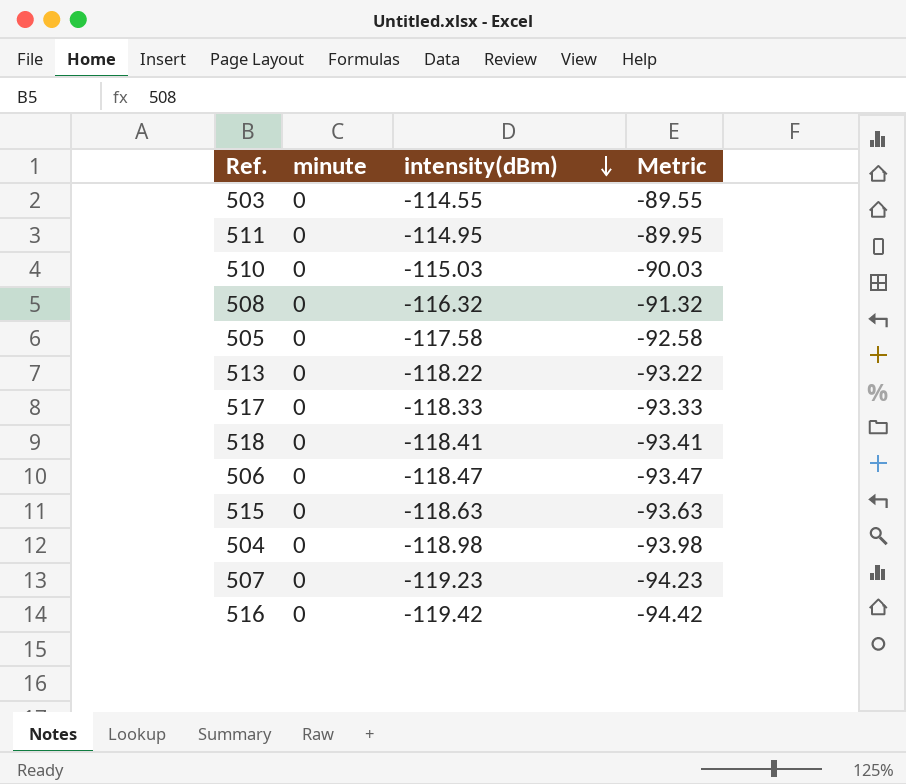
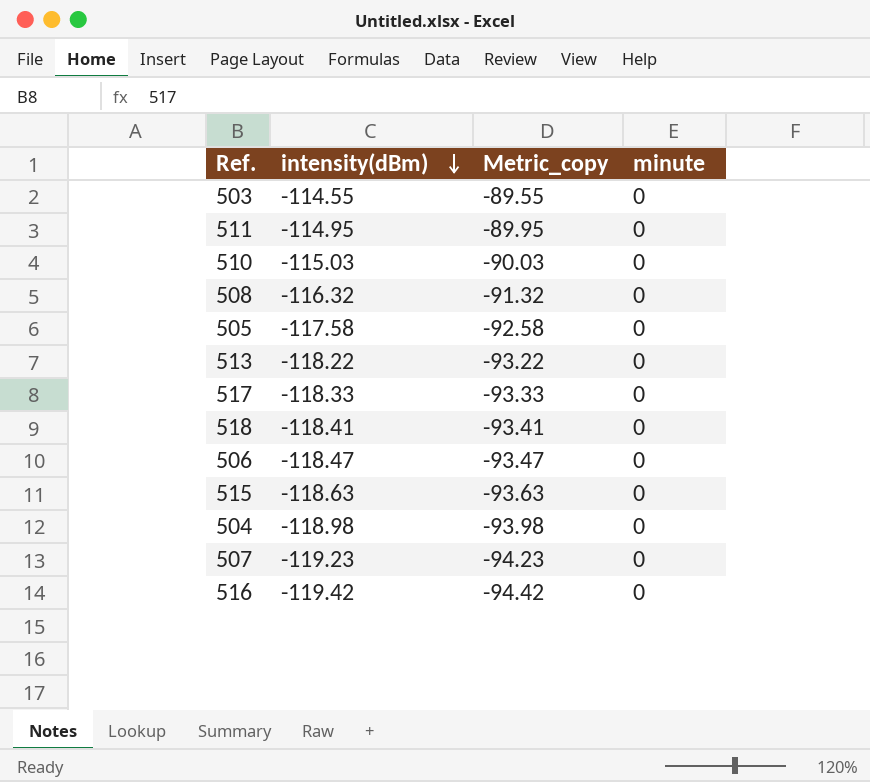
column name: Metric -> Metric_copy
column minute | position: 2 -> 4

